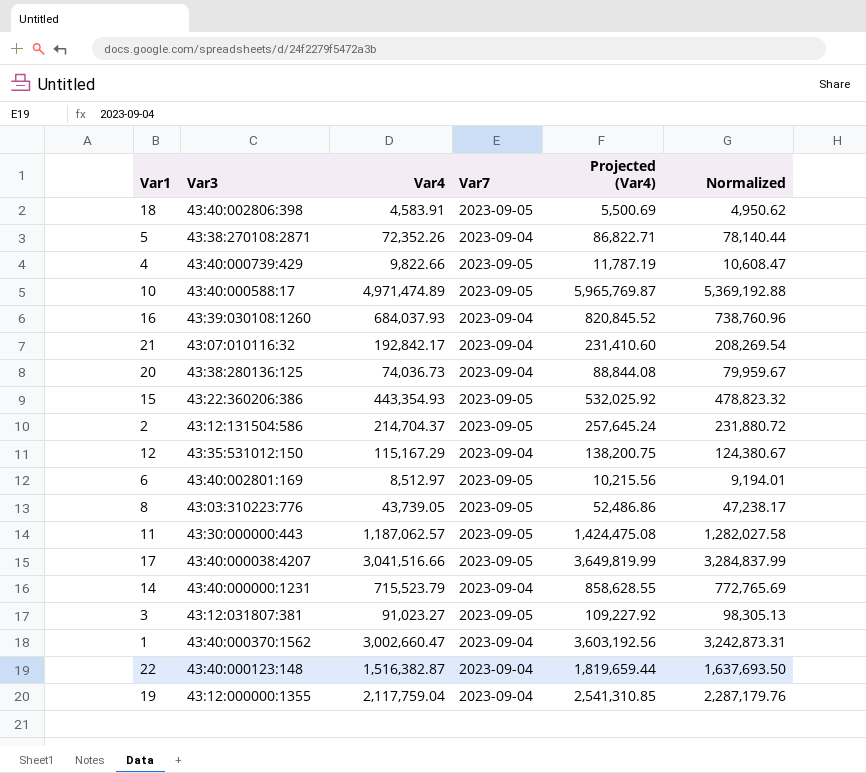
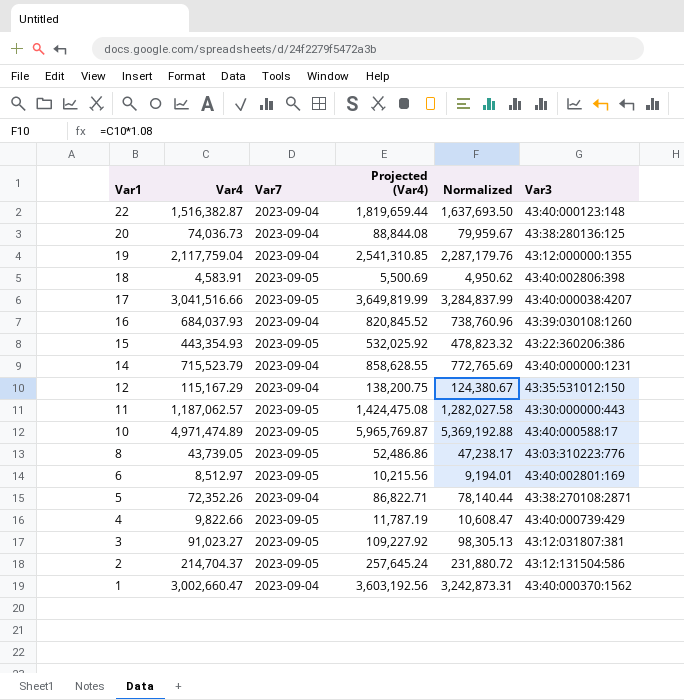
row order: none -> Var1 descending
column Var3 | position: 2 -> 6
row 21: 43:07:010116:32 | 192,842.17 | 2023-09-04 | 231,410.60 | 208,269.54 -> none

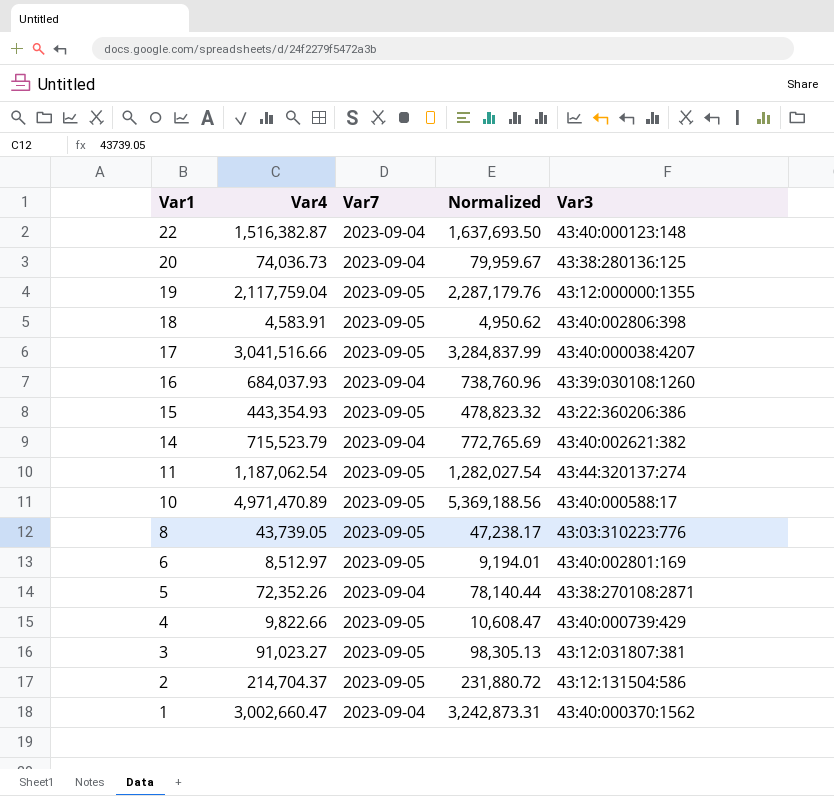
column Projected (Var4) | formula: [Var4] * 1.2 -> none
row 12: 115,167.29 | 2023-09-04 | 138,200.75 | 124,380.67 | 43:35:531012:150 -> none
19 | Var7: 2023-09-04 -> 2023-09-05
14 | Var3: 43:40:000000:1231 -> 43:40:002621:382
11 | Var4: 1,187,062.57 -> 1,187,062.54
11 | Normalized: 1,282,027.58 -> 1,282,027.54
11 | Var3: 43:30:000000:443 -> 43:44:320137:274
10 | Var4: 4,971,474.89 -> 4,971,470.89
10 | Normalized: 5,369,192.88 -> 5,369,188.56

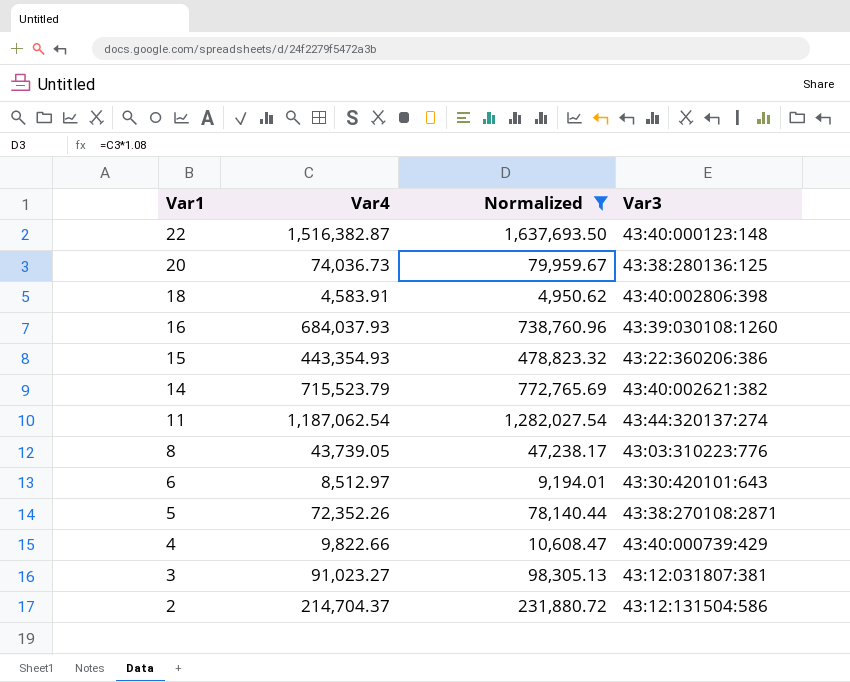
filter: none -> Normalized <= 1,637,693.50
column Var7 | position: 3 -> none
6 | Var3: 43:40:002801:169 -> 43:30:420101:643

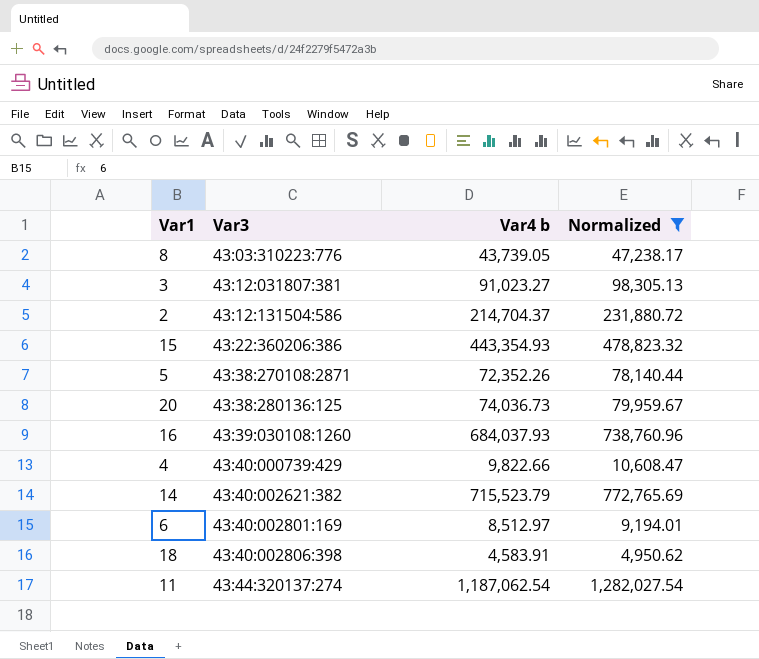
row order: Var1 descending -> Var3 ascending
column Var3 | position: 4 -> 2
column name: Var4 -> Var4 b
row 22: 1,516,382.87 | 1,637,693.50 | 43:40:000123:148 -> none
6 | Var3: 43:30:420101:643 -> 43:40:002801:169

